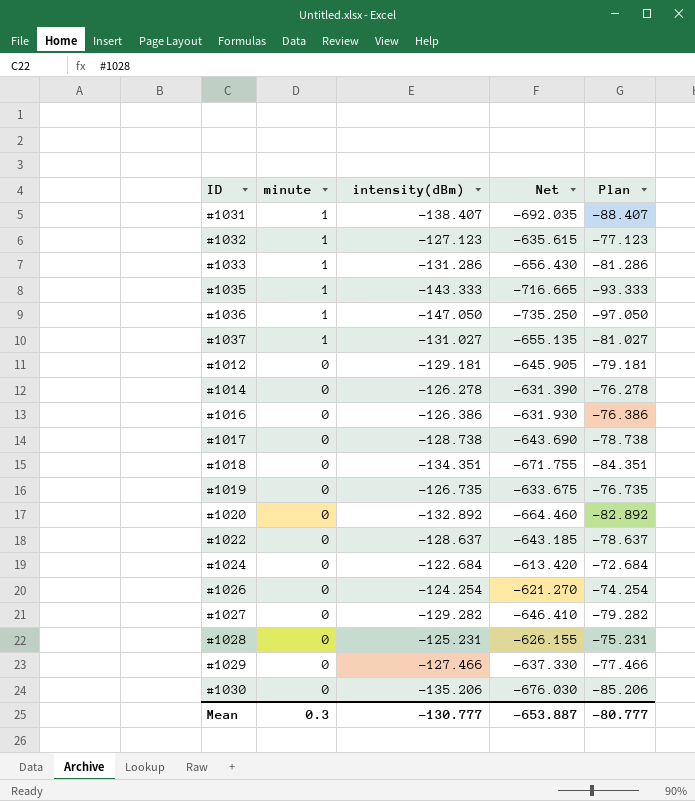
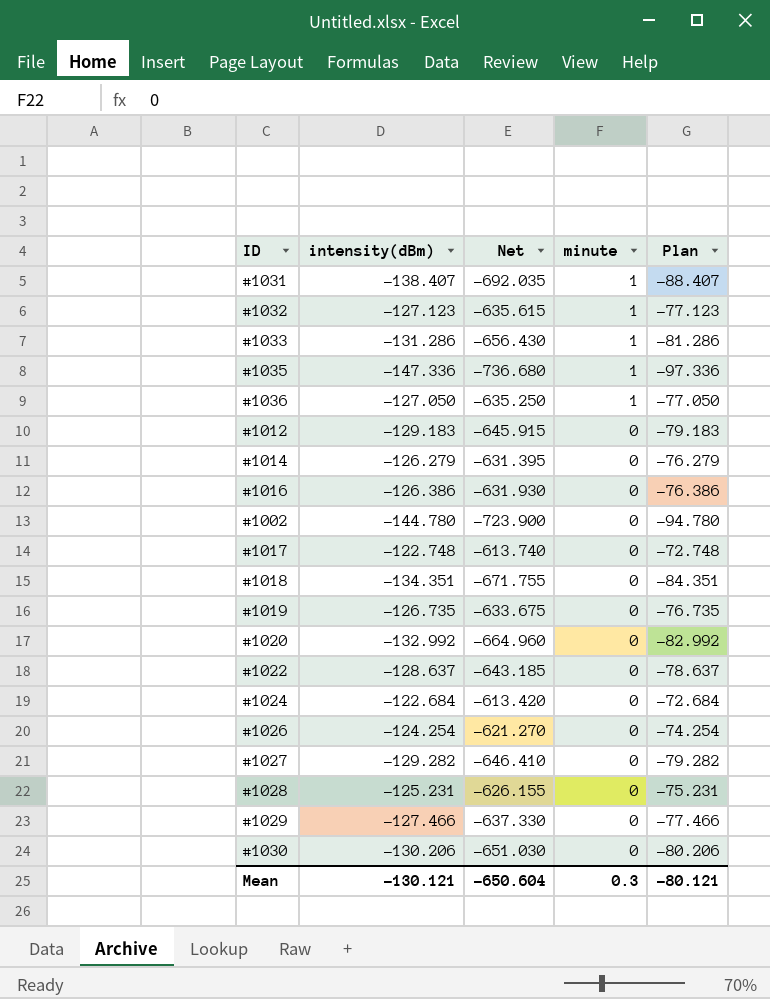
column minute | position: 2 -> 4
row #1037: 1 | -131.027 | -655.135 | -81.027 -> none
#1035 | intensity(dBm): -143.333 -> -147.336
#1035 | Net: -716.665 -> -736.680
#1035 | Plan: -93.333 -> -97.336
#1036 | intensity(dBm): -147.050 -> -127.050
#1036 | Net: -735.250 -> -635.250
#1036 | Plan: -97.050 -> -77.050
#1012 | intensity(dBm): -129.181 -> -129.183
#1012 | Net: -645.905 -> -645.915
#1012 | Plan: -79.181 -> -79.183
#1014 | intensity(dBm): -126.278 -> -126.279
#1014 | Net: -631.390 -> -631.395
#1014 | Plan: -76.278 -> -76.279
row #1002: none -> -144.780 | -723.900 | 0 | -94.780
#1017 | intensity(dBm): -128.738 -> -122.748
#1017 | Net: -643.690 -> -613.740
#1017 | Plan: -78.738 -> -72.748
#1020 | intensity(dBm): -132.892 -> -132.992
#1020 | Net: -664.460 -> -664.960
#1020 | Plan: -82.892 -> -82.992
#1030 | intensity(dBm): -135.206 -> -130.206
#1030 | Net: -676.030 -> -651.030
#1030 | Plan: -85.206 -> -80.206
Mean | intensity(dBm): -130.777 -> -130.121
Mean | Net: -653.887 -> -650.604
Mean | Plan: -80.777 -> -80.121

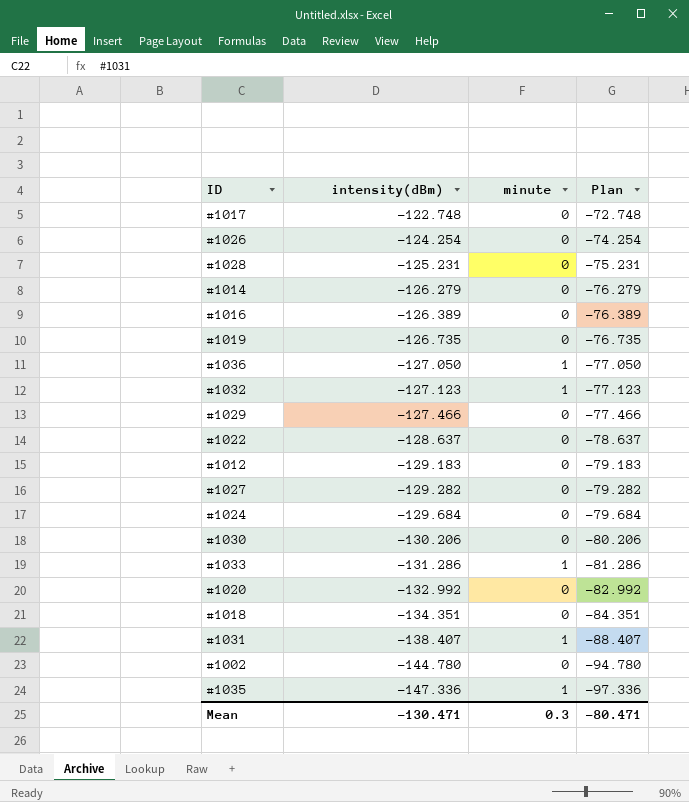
row order: minute descending -> intensity(dBm) descending
column Net | formula: [intensity(dBm)] * 5 -> none
#1016 | intensity(dBm): -126.386 -> -126.389
#1016 | Plan: -76.386 -> -76.389
#1024 | intensity(dBm): -122.684 -> -129.684
#1024 | Plan: -72.684 -> -79.684
Mean | intensity(dBm): -130.121 -> -130.471
Mean | Plan: -80.121 -> -80.471

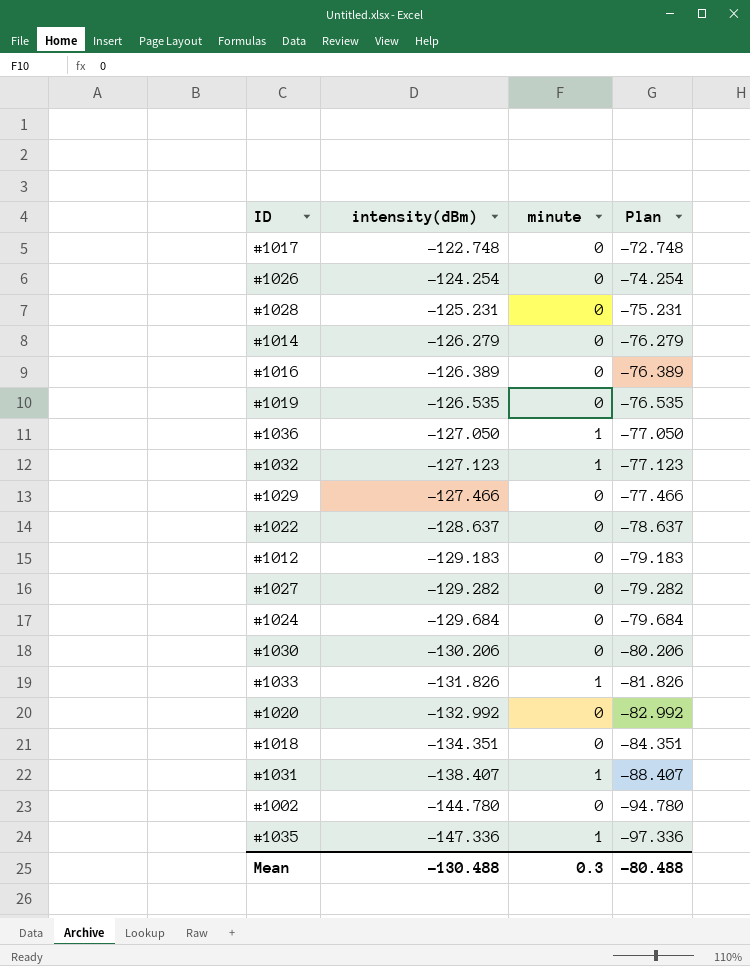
#1019 | intensity(dBm): -126.735 -> -126.535
#1019 | Plan: -76.735 -> -76.535
#1033 | intensity(dBm): -131.286 -> -131.826
#1033 | Plan: -81.286 -> -81.826
Mean | intensity(dBm): -130.471 -> -130.488
Mean | Plan: -80.471 -> -80.488

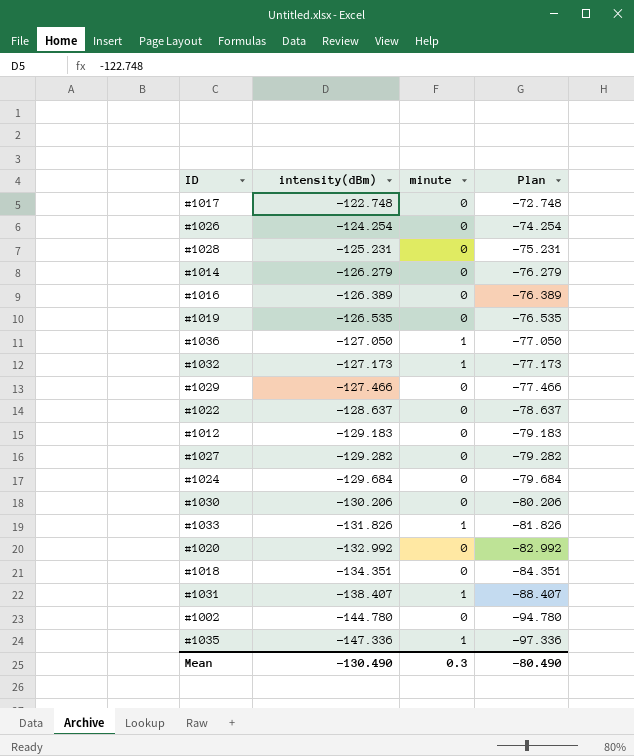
#1032 | intensity(dBm): -127.123 -> -127.173
#1032 | Plan: -77.123 -> -77.173
Mean | intensity(dBm): -130.488 -> -130.490
Mean | Plan: -80.488 -> -80.490

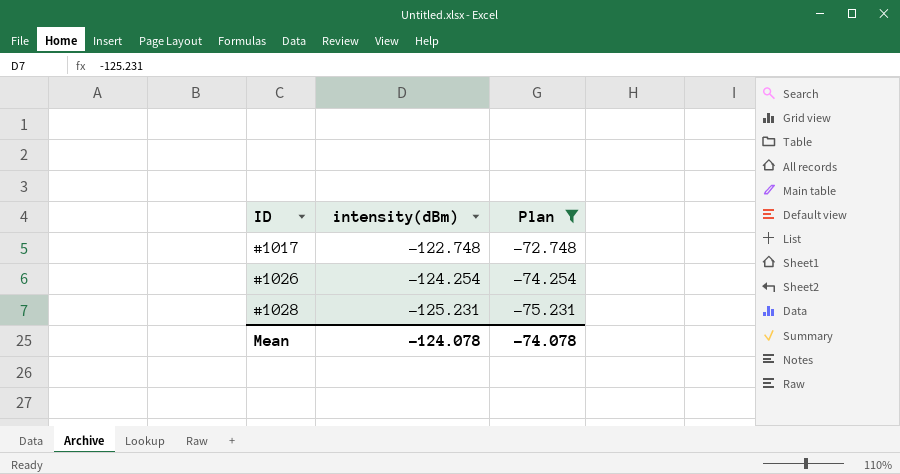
filter: none -> Plan >= -75.231
column minute | position: 3 -> none
Mean | intensity(dBm): -130.490 -> -124.078
Mean | Plan: -80.490 -> -74.078

